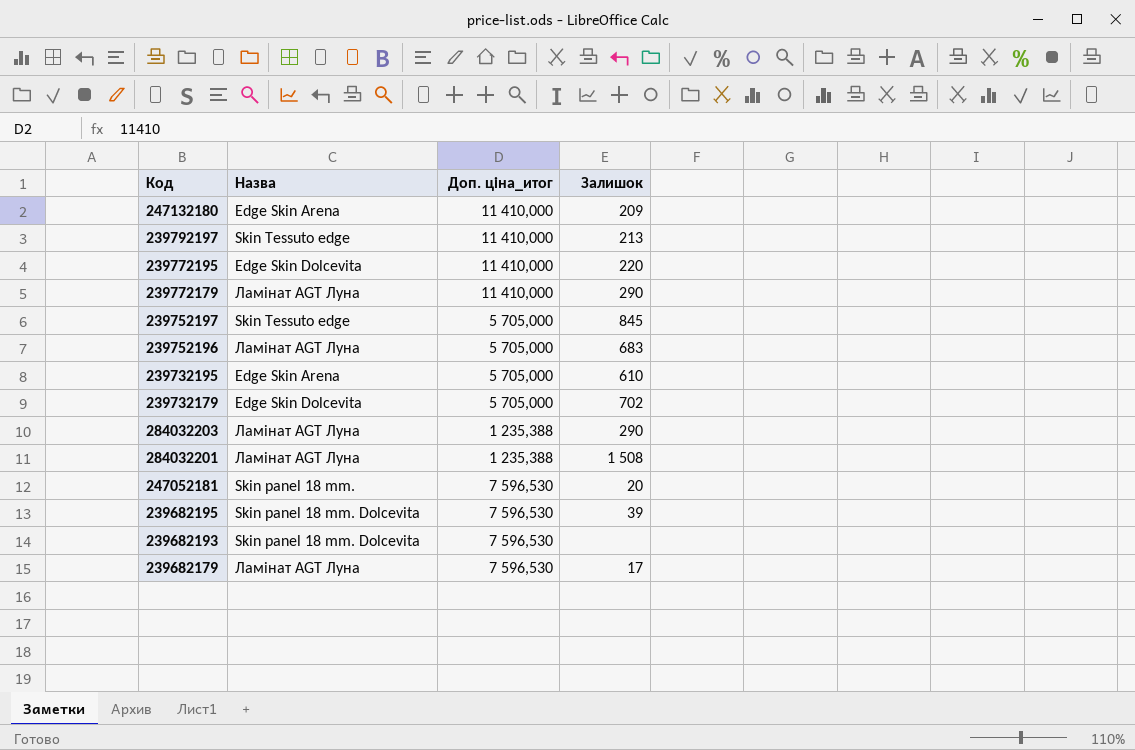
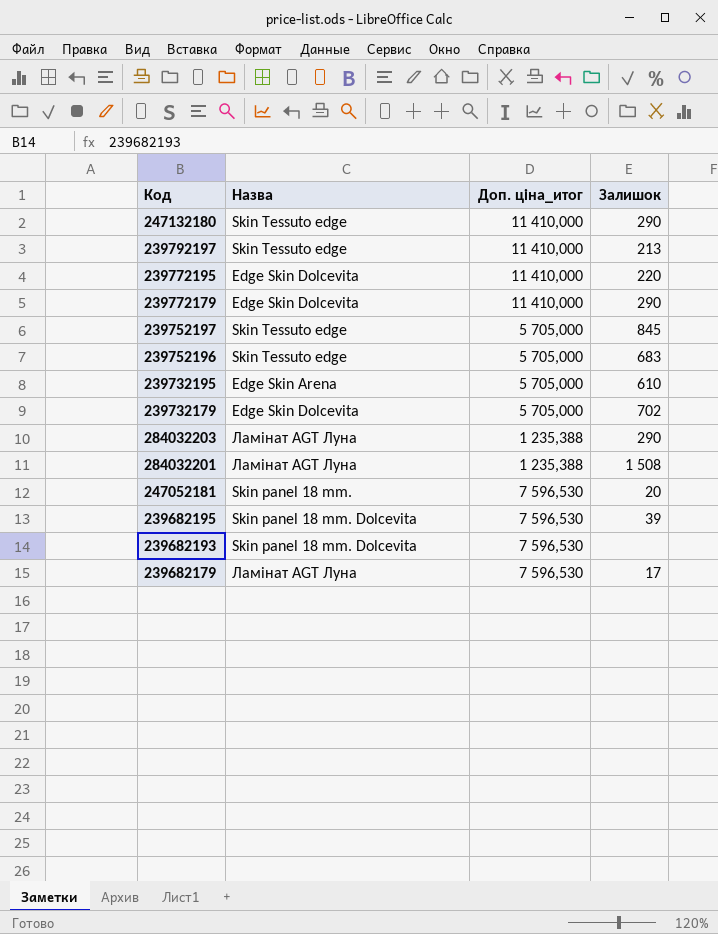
247132180 | Назва: Edge Skin Arena -> Skin Tessuto edge
247132180 | Залишок: 209 -> 290
239772179 | Назва: Ламінат AGT Луна -> Edge Skin Dolcevita
239752196 | Назва: Ламінат AGT Луна -> Skin Tessuto edge

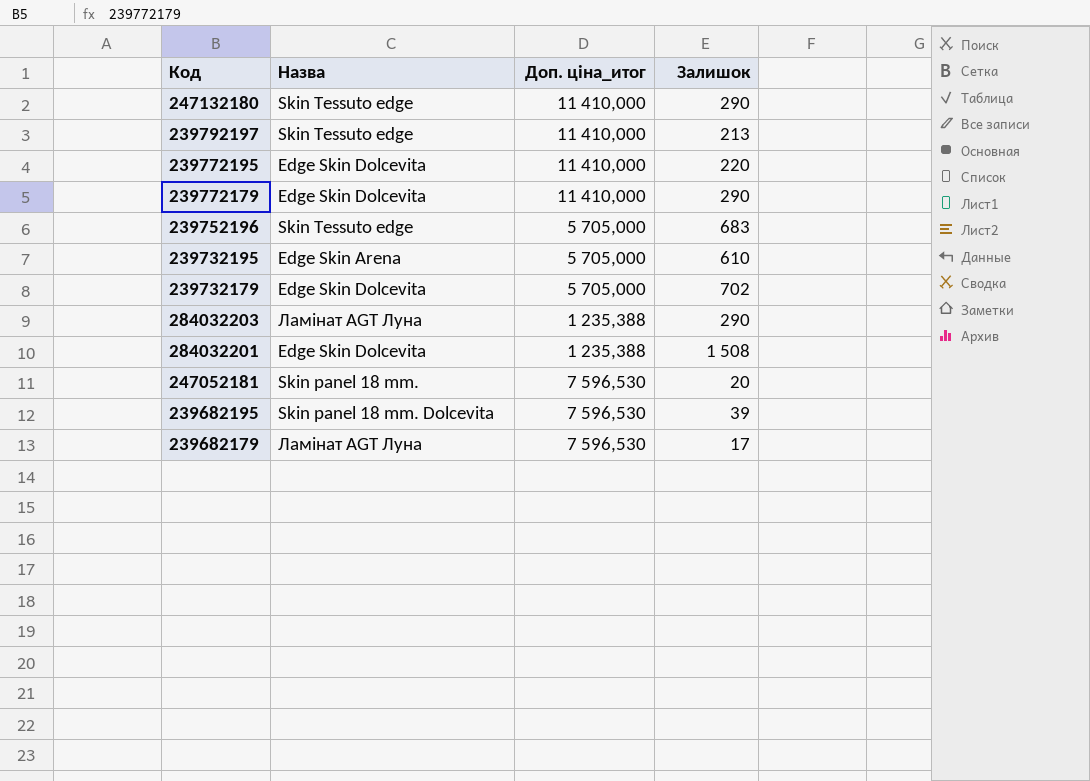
row 239752197: Skin Tessuto edge | 5 705,000 | 845 -> none
row 239682193: Skin panel 18 mm. Dolcevita | 7 596,530 | none -> none
284032201 | Назва: Ламінат AGT Луна -> Edge Skin Dolcevita

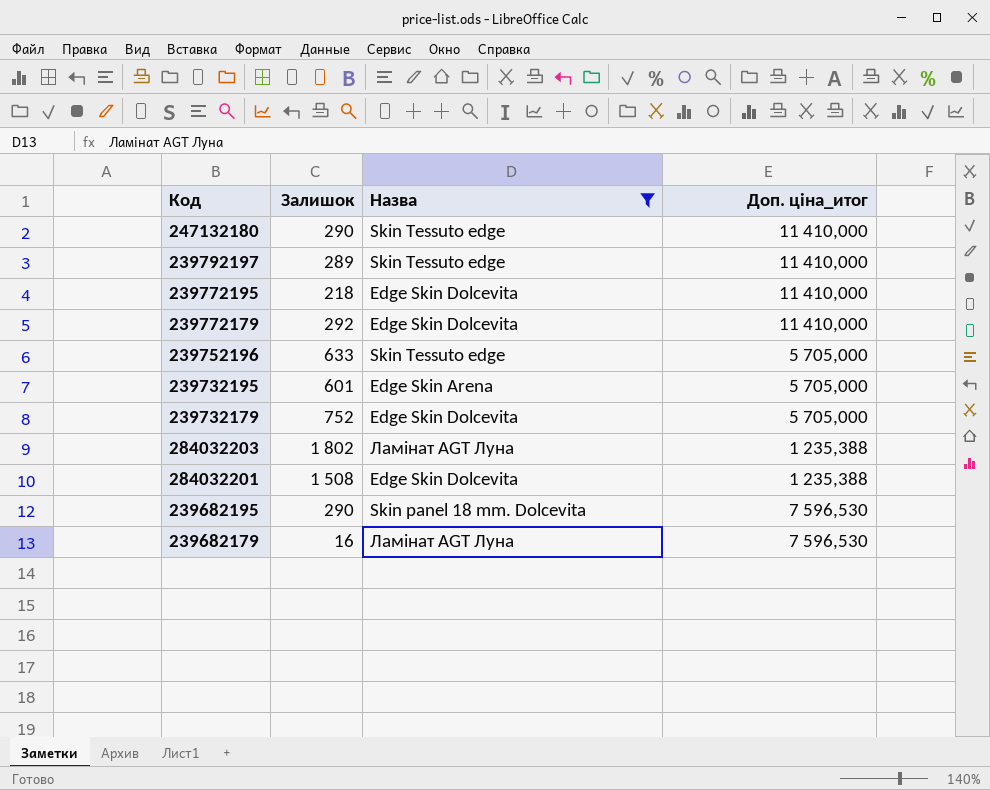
filter: none -> Назва != Skin panel 18 mm.
column Залишок | position: 4 -> 2
239792197 | Залишок: 213 -> 289
239772195 | Залишок: 220 -> 218
239772179 | Залишок: 290 -> 292
239752196 | Залишок: 683 -> 633
239732195 | Залишок: 610 -> 601
239732179 | Залишок: 702 -> 752
284032203 | Залишок: 290 -> 1 802
239682195 | Залишок: 39 -> 290
239682179 | Залишок: 17 -> 16

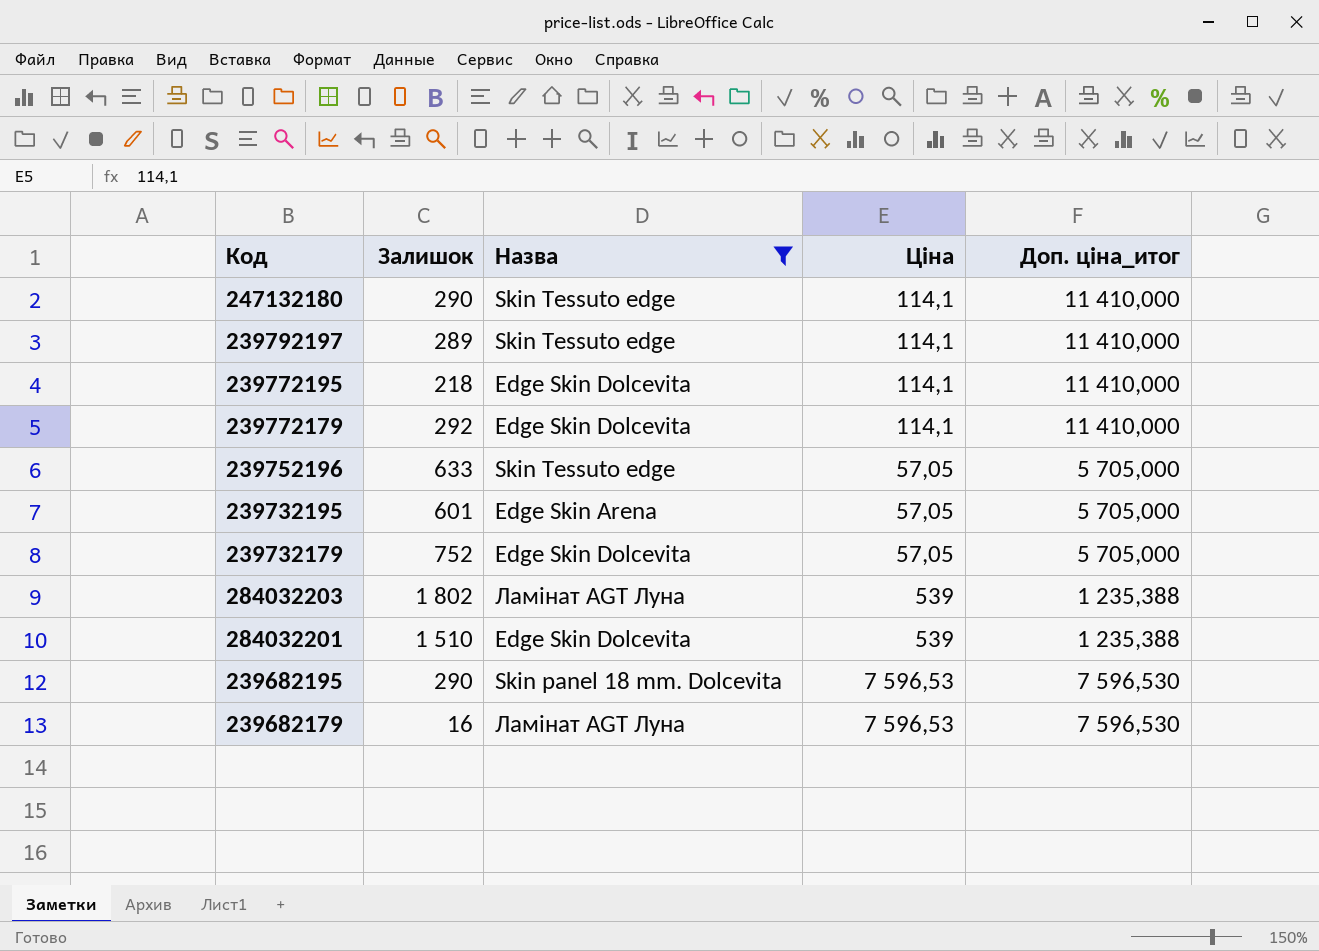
column Ціна | position: none -> 4
284032201 | Залишок: 1 508 -> 1 510

